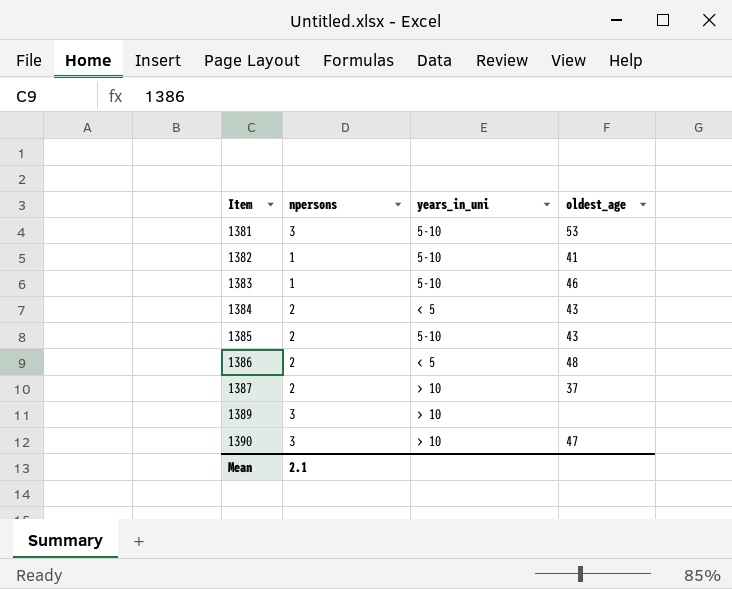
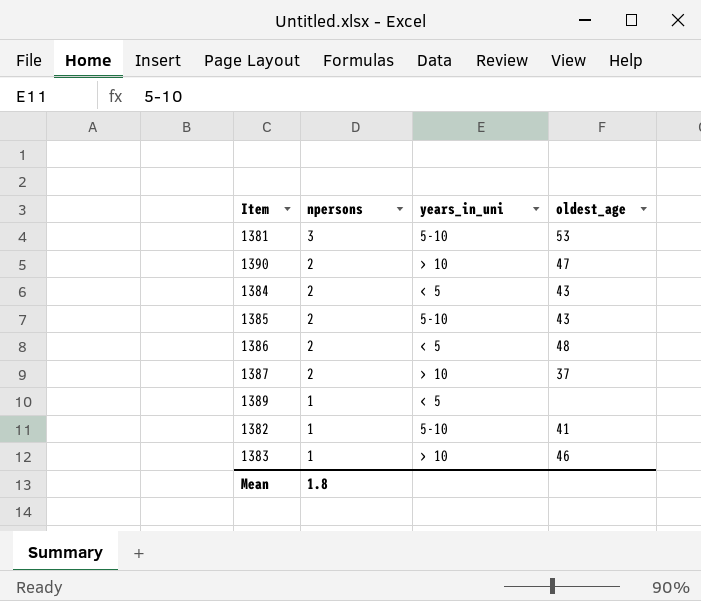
row order: Item ascending -> npersons descending
1390 | npersons: 3 -> 2
1389 | npersons: 3 -> 1
1389 | years_in_uni: > 10 -> < 5
1383 | years_in_uni: 5-10 -> > 10
Mean | npersons: 2.1 -> 1.8

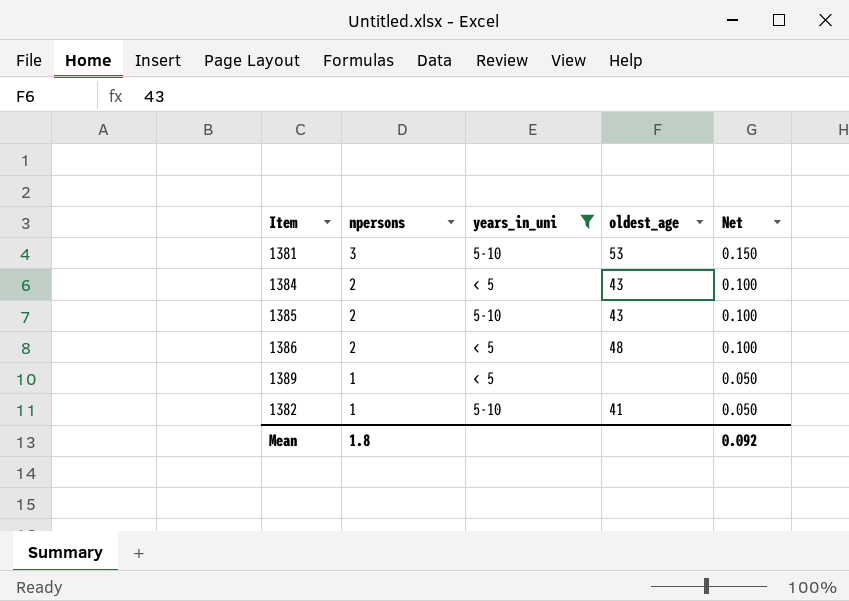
filter: none -> years_in_uni != > 10
column Net | formula: none -> [npersons] * 0.05

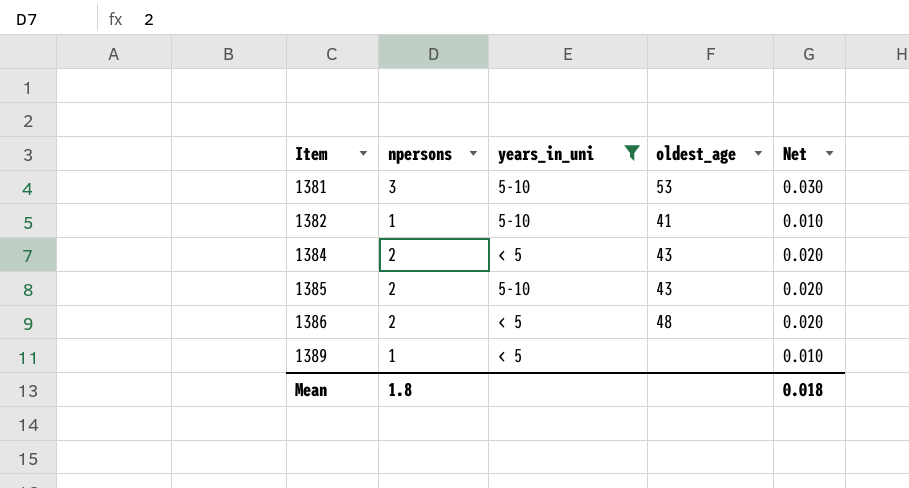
row order: npersons descending -> Item ascending
column Net | formula: [npersons] * 0.05 -> [npersons] * 0.01
Mean | Net: 0.092 -> 0.018

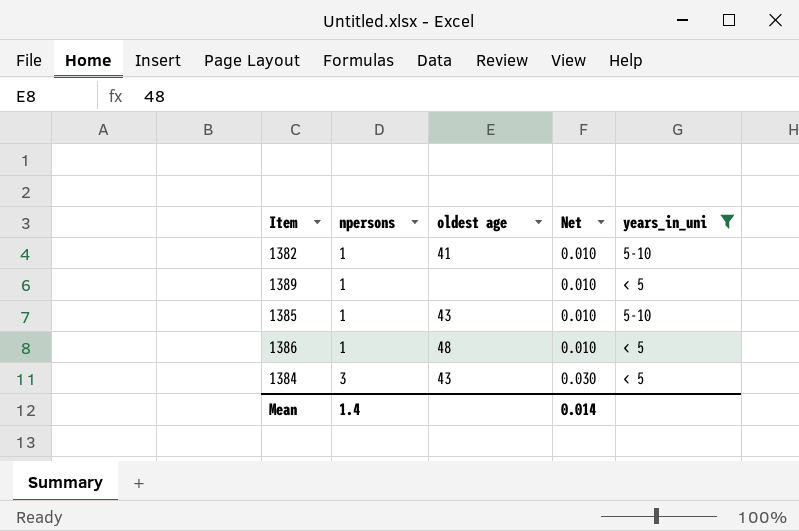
row order: Item ascending -> npersons ascending
column name: oldest_age -> oldest age
column years_in_uni | position: 3 -> 5
row 1381: 3 | 5-10 | 53 | 0.030 -> none
1385 | npersons: 2 -> 1
1385 | Net: 0.020 -> 0.010
1386 | npersons: 2 -> 1
1386 | Net: 0.020 -> 0.010
1384 | npersons: 2 -> 3
1384 | Net: 0.020 -> 0.030
Mean | npersons: 1.8 -> 1.4
Mean | Net: 0.018 -> 0.014

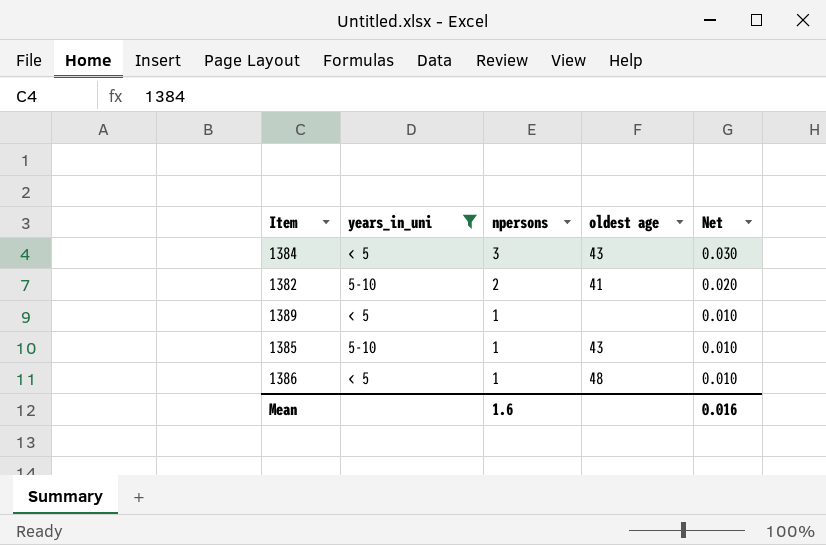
row order: npersons ascending -> npersons descending
column years_in_uni | position: 5 -> 2
1382 | npersons: 1 -> 2
1382 | Net: 0.010 -> 0.020
Mean | npersons: 1.4 -> 1.6
Mean | Net: 0.014 -> 0.016

